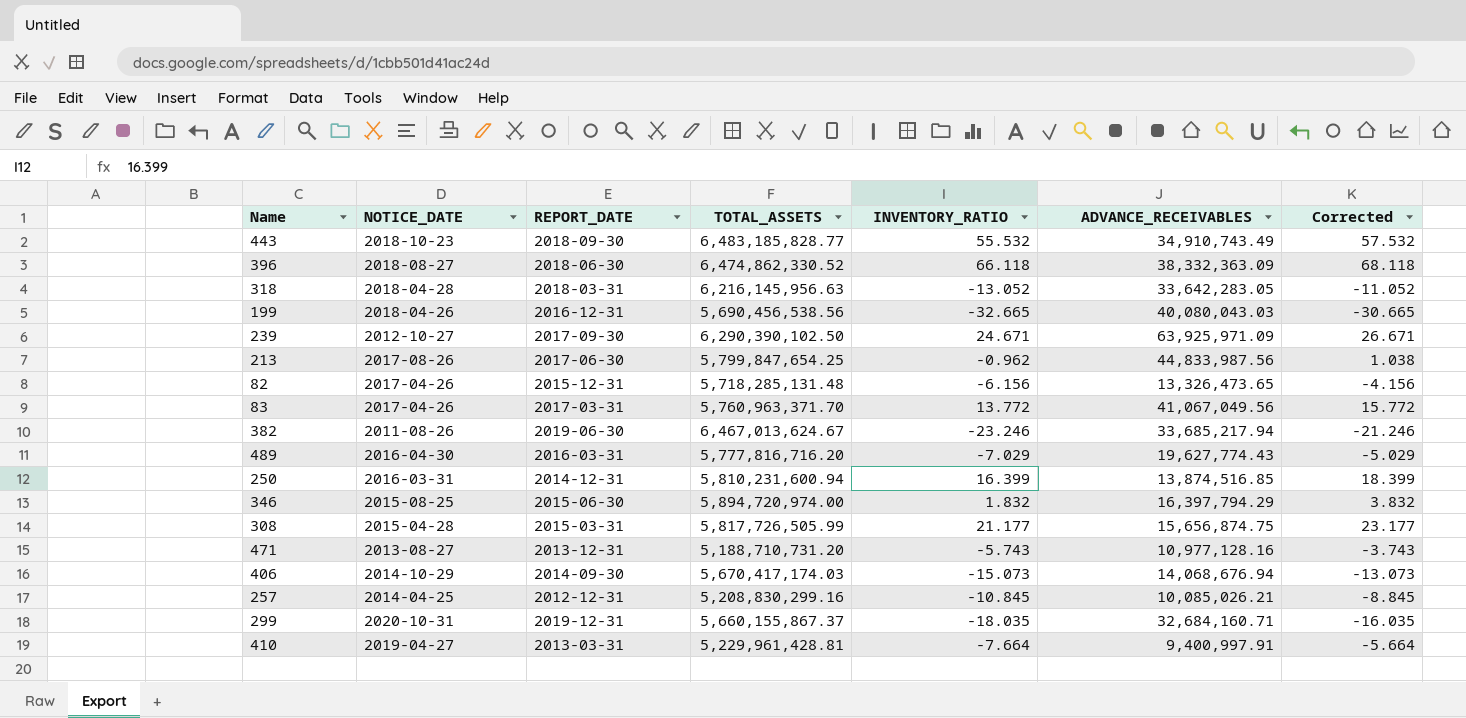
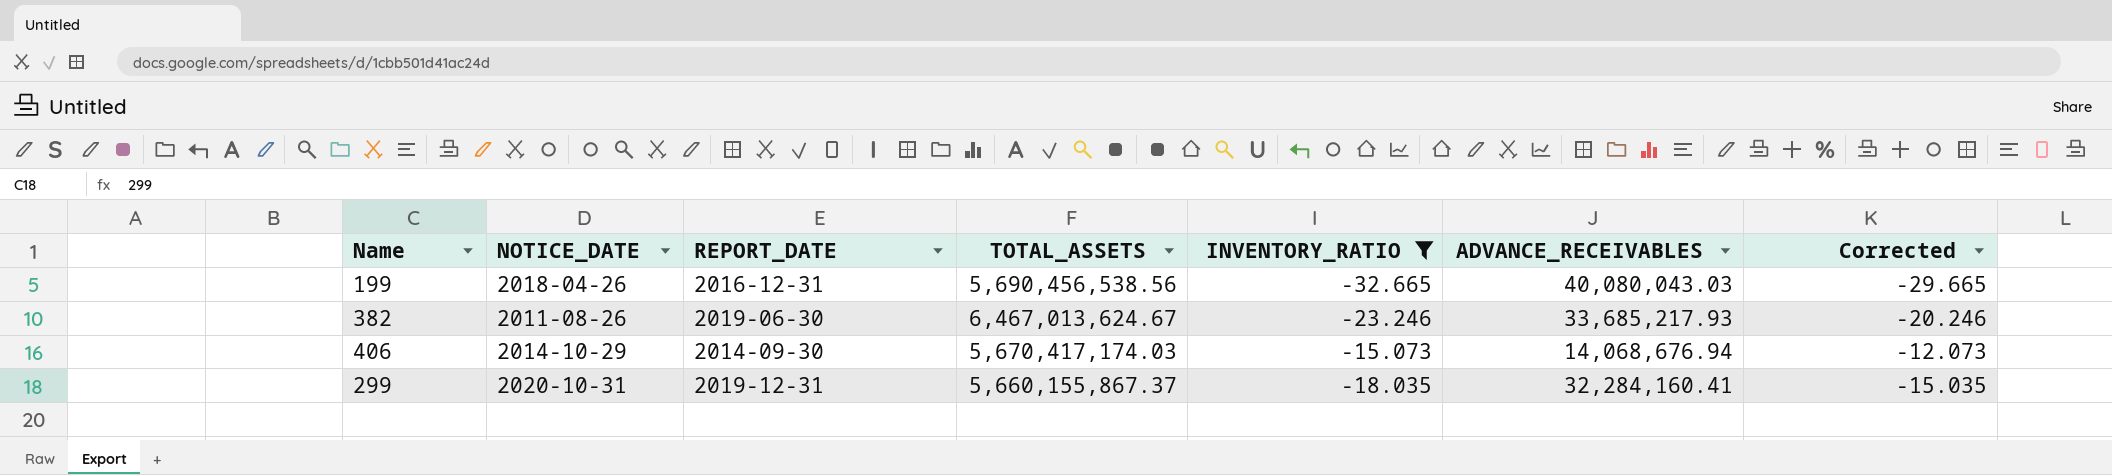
filter: none -> INVENTORY_RATIO <= -15.073
column Corrected | formula: [INVENTORY_RATIO] + 2 -> [INVENTORY_RATIO] + 3
382 | ADVANCE_RECEIVABLES: 33,685,217.94 -> 33,685,217.93
299 | ADVANCE_RECEIVABLES: 32,684,160.71 -> 32,284,160.41

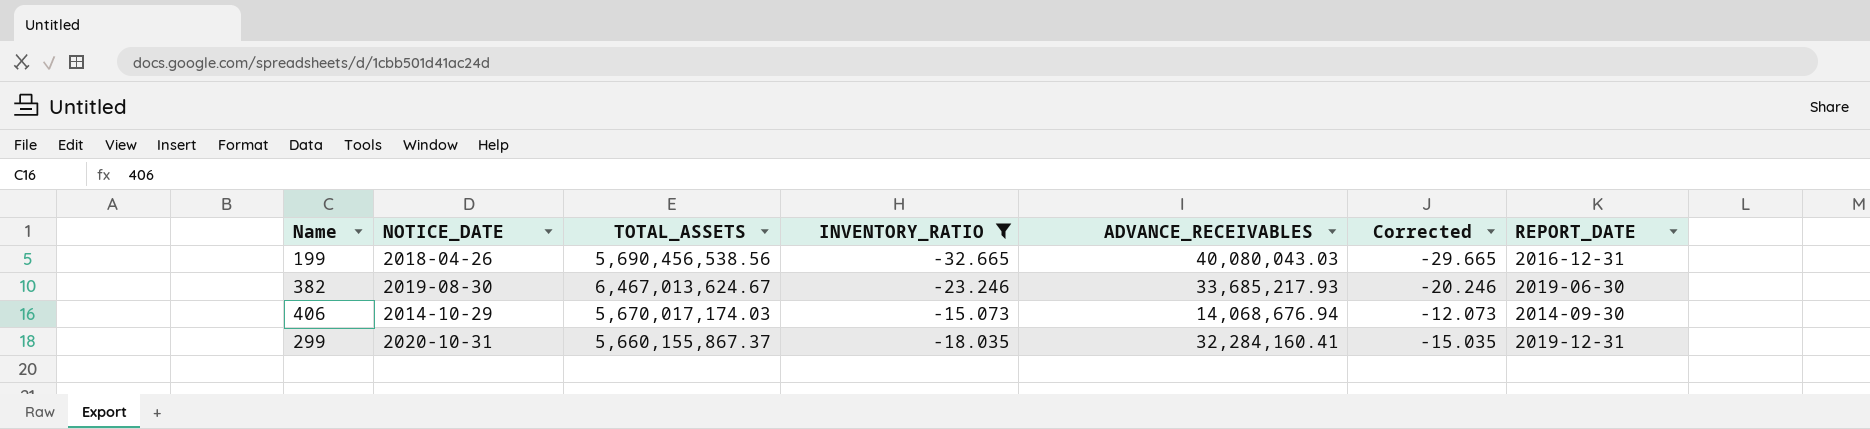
column REPORT_DATE | position: 3 -> 7
382 | NOTICE_DATE: 2011-08-26 -> 2019-08-30
406 | TOTAL_ASSETS: 5,670,417,174.03 -> 5,670,017,174.03

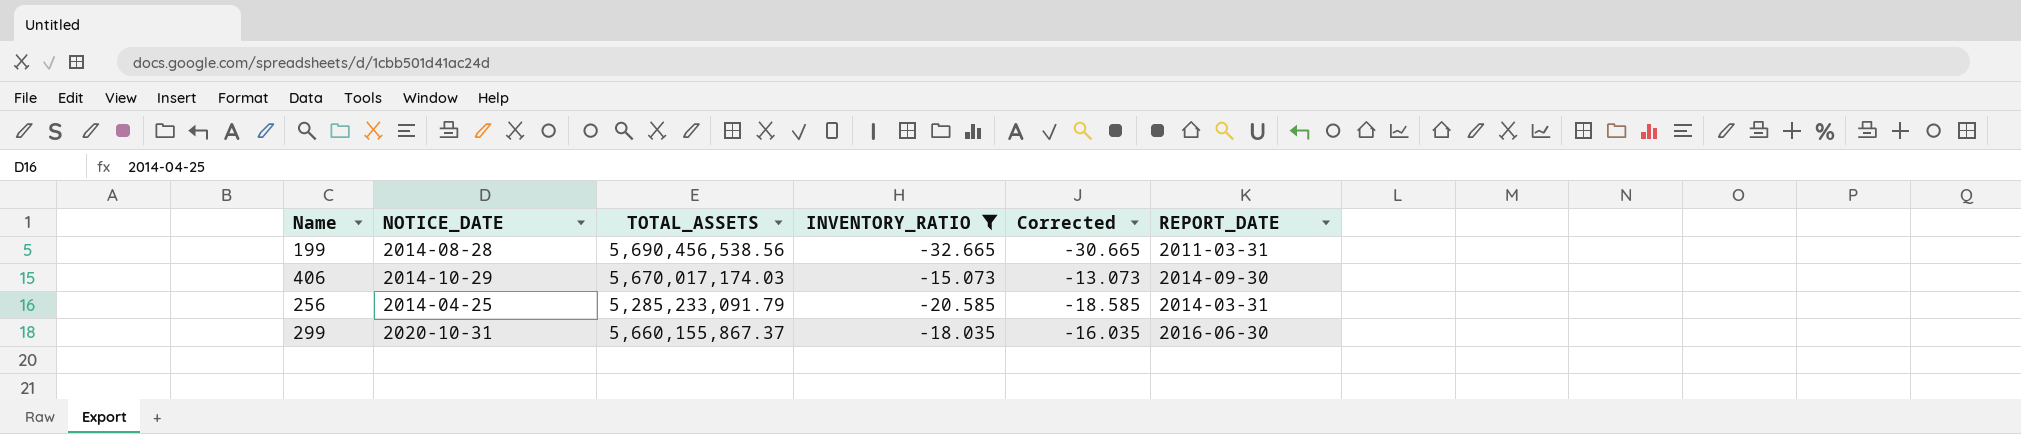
column ADVANCE_RECEIVABLES | position: 5 -> none
column Corrected | formula: [INVENTORY_RATIO] + 3 -> [INVENTORY_RATIO] + 2
row 382: 2019-08-30 | 6,467,013,624.67 | -23.246 | 33,685,217.93 | -20.246 | 2019-06-30 -> none
199 | NOTICE_DATE: 2018-04-26 -> 2014-08-28
199 | REPORT_DATE: 2016-12-31 -> 2011-03-31
row 256: none -> 2014-04-25 | 5,285,233,091.79 | -20.585 | -18.585 | 2014-03-31
299 | REPORT_DATE: 2019-12-31 -> 2016-06-30

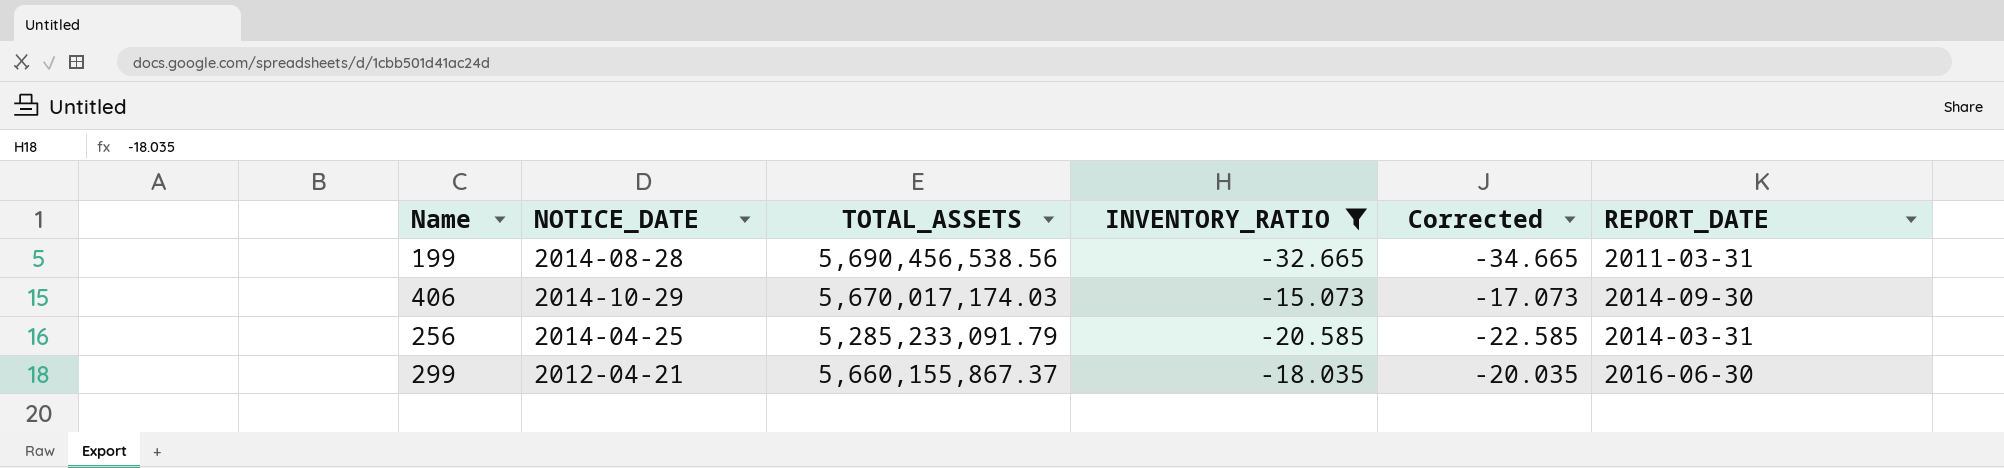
column Corrected | formula: [INVENTORY_RATIO] + 2 -> [INVENTORY_RATIO] - 2
299 | NOTICE_DATE: 2020-10-31 -> 2012-04-21

